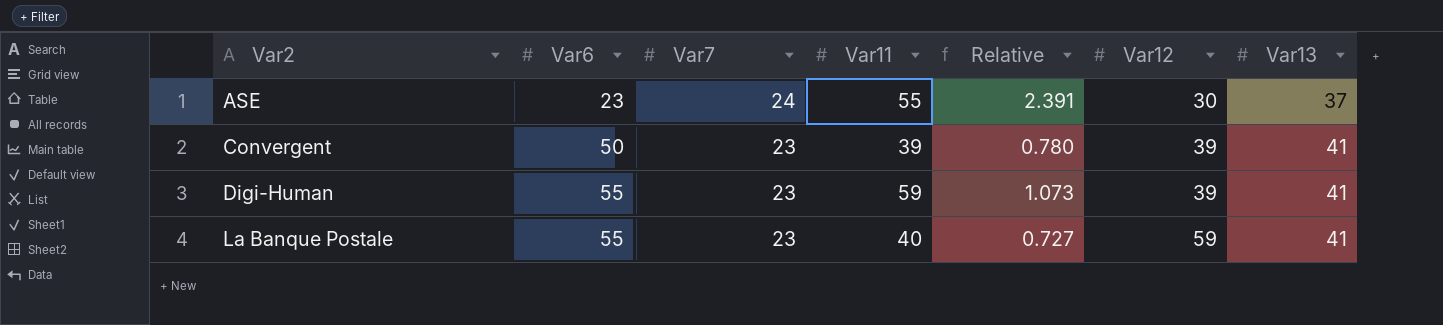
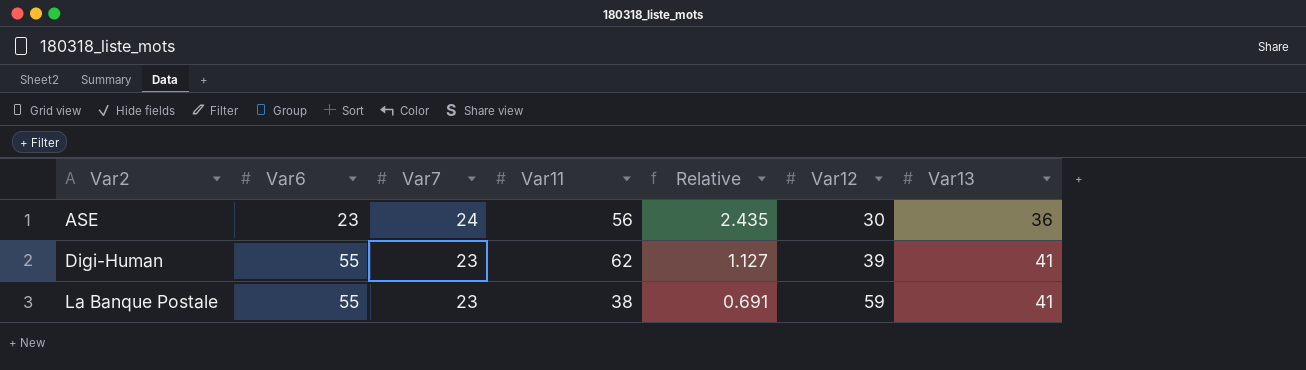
row Convergent: 50 | 23 | 39 | 0.780 | 39 | 41 -> none
ASE | Var11: 55 -> 56
ASE | Relative: 2.391 -> 2.435
ASE | Var13: 37 -> 36
Digi-Human | Var11: 59 -> 62
Digi-Human | Relative: 1.073 -> 1.127
La Banque Postale | Var11: 40 -> 38
La Banque Postale | Relative: 0.727 -> 0.691

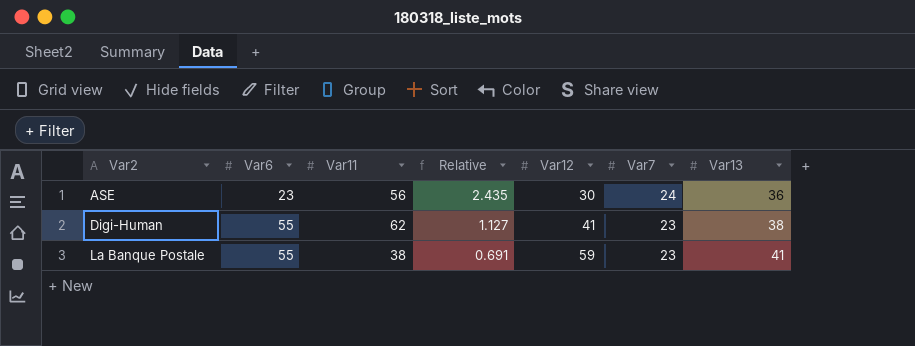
column Var7 | position: 3 -> 6
Digi-Human | Var12: 39 -> 41
Digi-Human | Var13: 41 -> 38

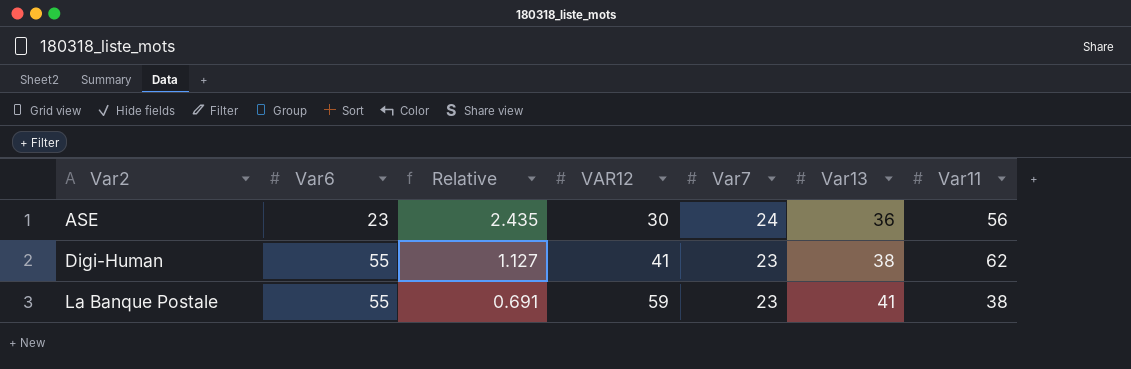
column name: Var12 -> VAR12
column Var11 | position: 3 -> 7

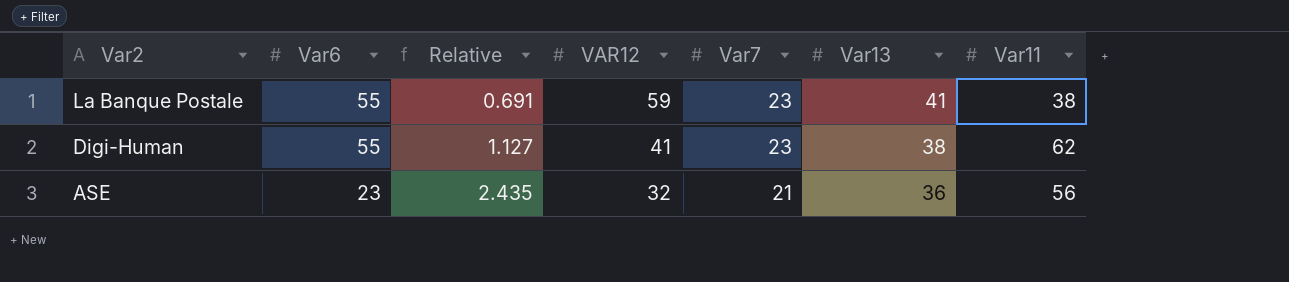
row order: Var2 ascending -> Var2 descending
ASE | VAR12: 30 -> 32
ASE | Var7: 24 -> 21

